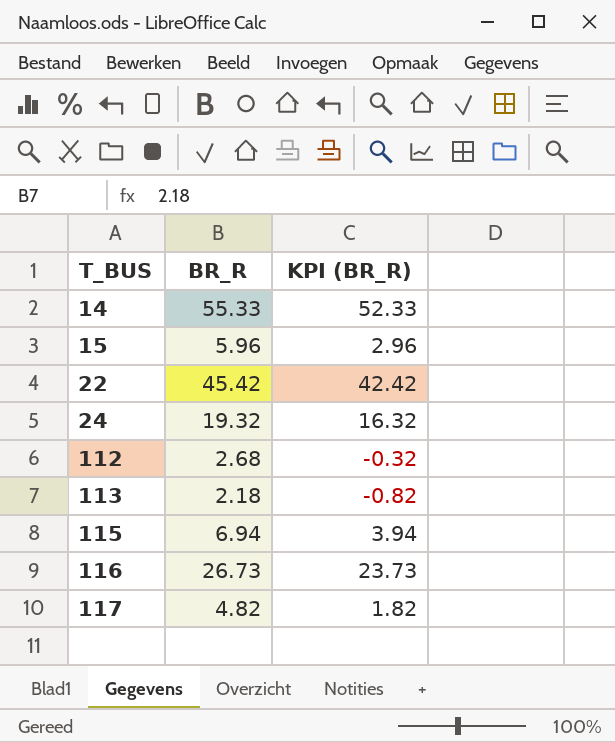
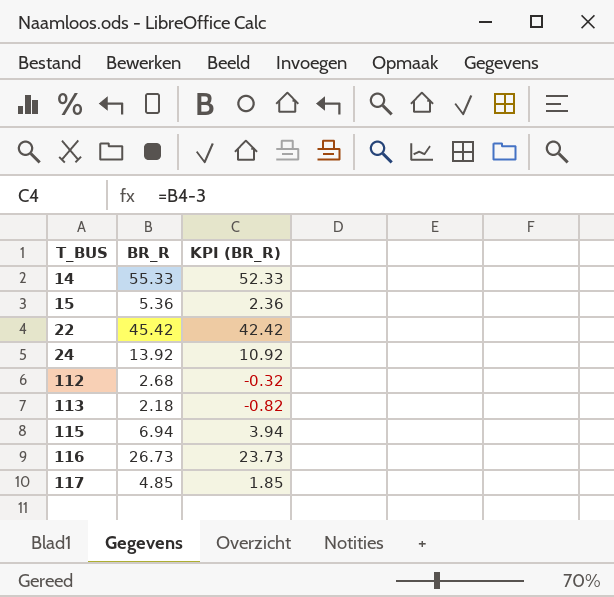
15 | BR_R: 5.96 -> 5.36
15 | KPI (BR_R): 2.96 -> 2.36
24 | BR_R: 19.32 -> 13.92
24 | KPI (BR_R): 16.32 -> 10.92
117 | BR_R: 4.82 -> 4.85
117 | KPI (BR_R): 1.82 -> 1.85

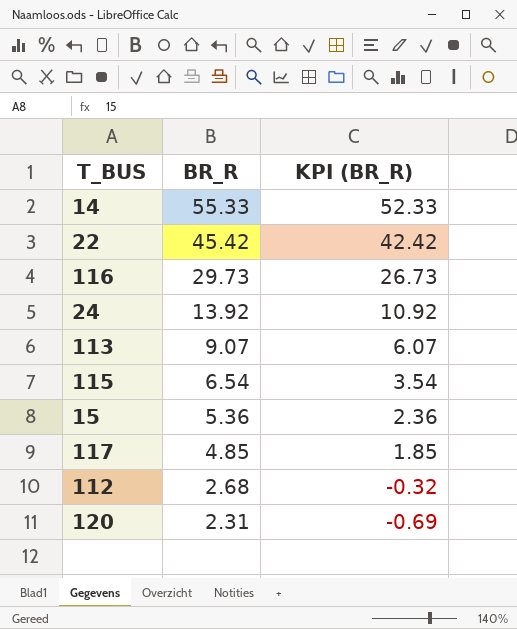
row order: T_BUS ascending -> BR_R descending
116 | BR_R: 26.73 -> 29.73
116 | KPI (BR_R): 23.73 -> 26.73
113 | BR_R: 2.18 -> 9.07
113 | KPI (BR_R): -0.82 -> 6.07
115 | BR_R: 6.94 -> 6.54
115 | KPI (BR_R): 3.94 -> 3.54
row 120: none -> 2.31 | -0.69

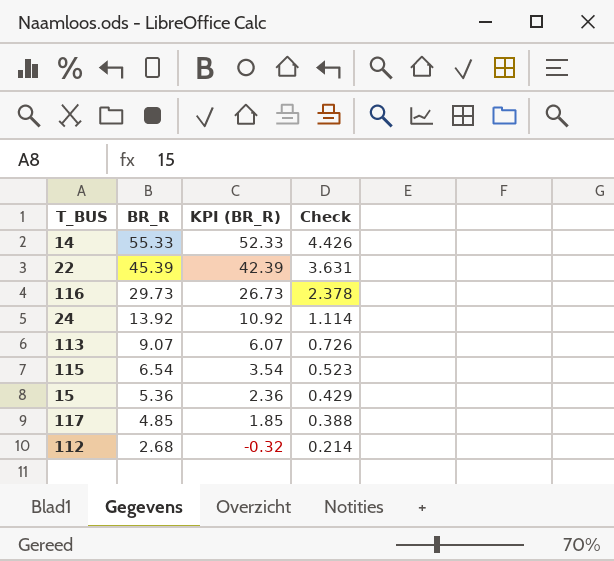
column Check | formula: none -> [BR_R] * 0.08
row 120: 2.31 | -0.69 -> none
22 | BR_R: 45.42 -> 45.39
22 | KPI (BR_R): 42.42 -> 42.39

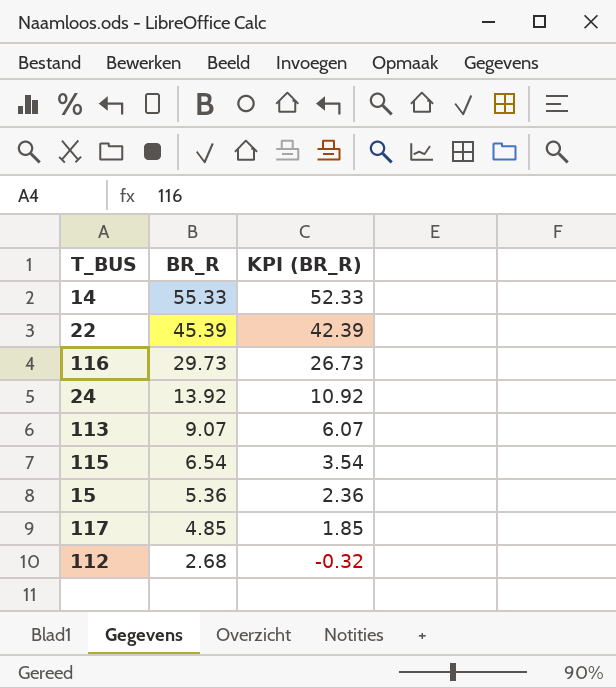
column Check | formula: [BR_R] * 0.08 -> none

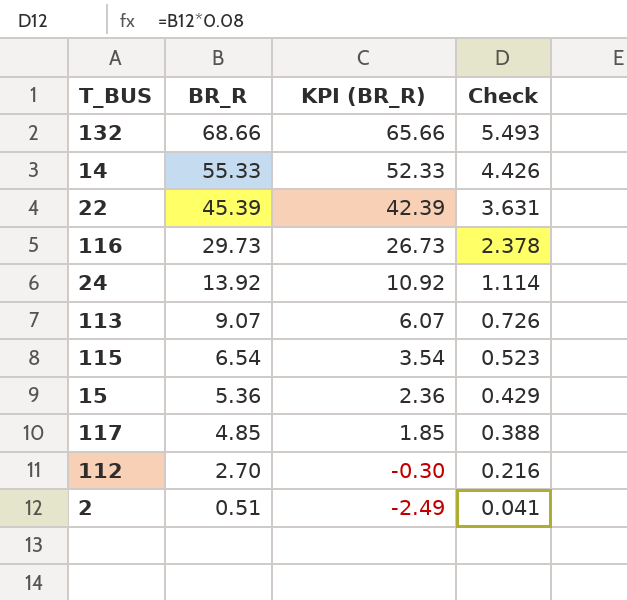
column Check | formula: none -> [BR_R] * 0.08
row 132: none -> 68.66 | 65.66 | 5.493
112 | BR_R: 2.68 -> 2.70
112 | KPI (BR_R): -0.32 -> -0.30
row 2: none -> 0.51 | -2.49 | 0.041

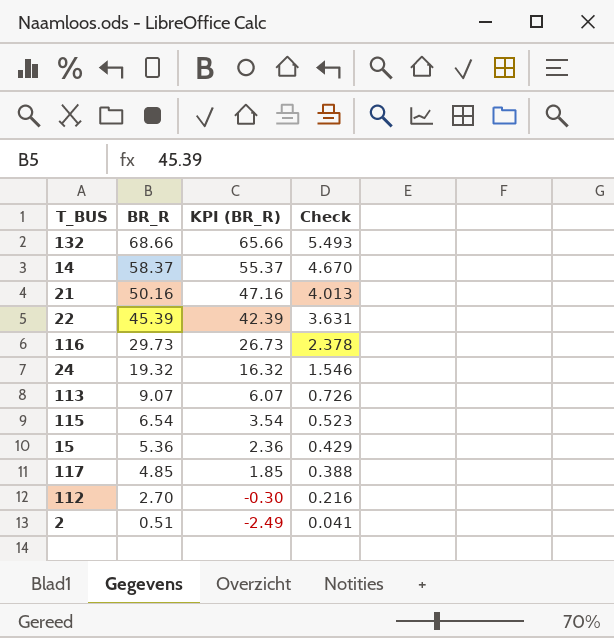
14 | BR_R: 55.33 -> 58.37
14 | KPI (BR_R): 52.33 -> 55.37
14 | Check: 4.426 -> 4.670
row 21: none -> 50.16 | 47.16 | 4.013
24 | BR_R: 13.92 -> 19.32
24 | KPI (BR_R): 10.92 -> 16.32
24 | Check: 1.114 -> 1.546

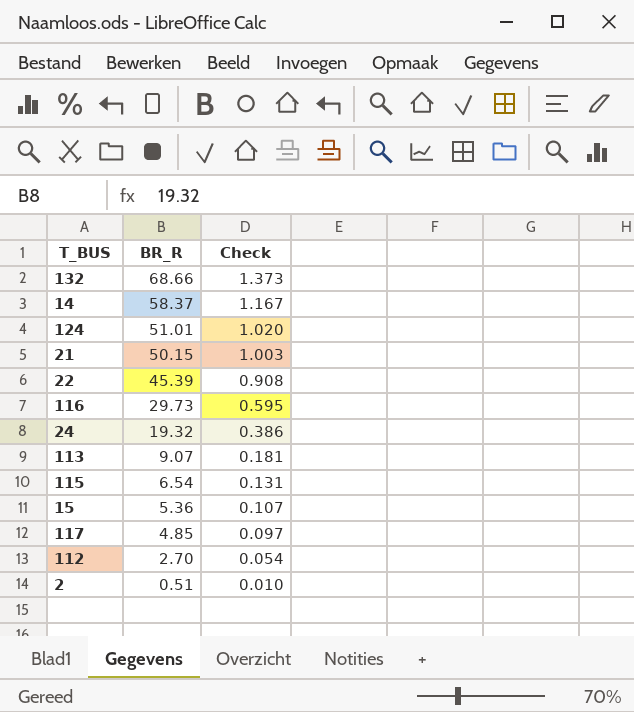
column KPI (BR_R) | formula: [BR_R] - 3 -> none
column Check | formula: [BR_R] * 0.08 -> [BR_R] * 0.02
row 124: none -> 51.01 | 1.020
21 | BR_R: 50.16 -> 50.15

